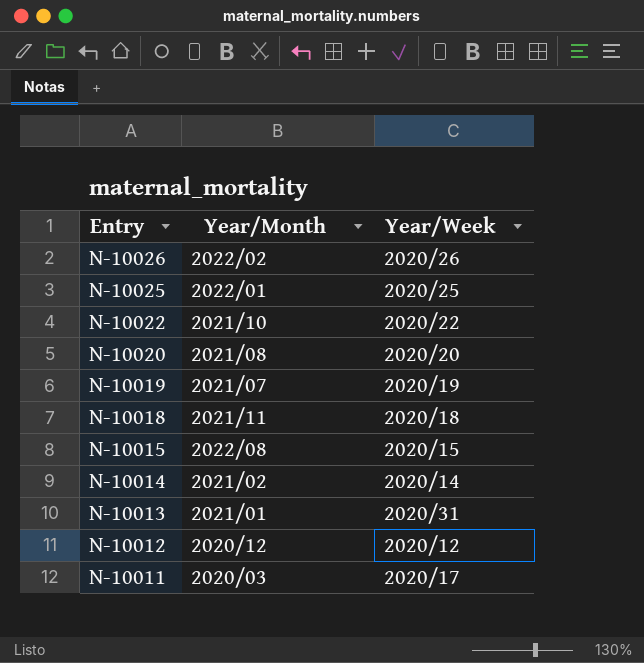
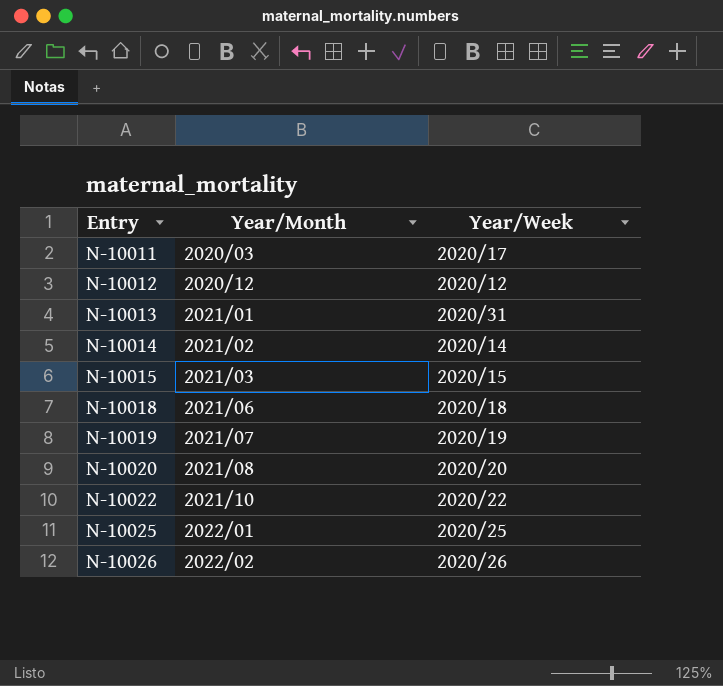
row order: Entry descending -> Entry ascending
N-10015 | Year/Month: 2022/08 -> 2021/03
N-10018 | Year/Month: 2021/11 -> 2021/06

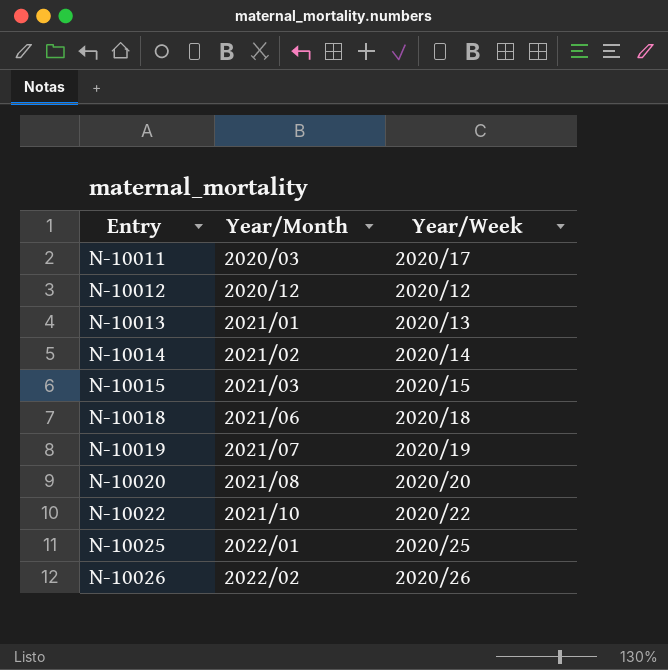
N-10013 | Year/Week: 2020/31 -> 2020/13

